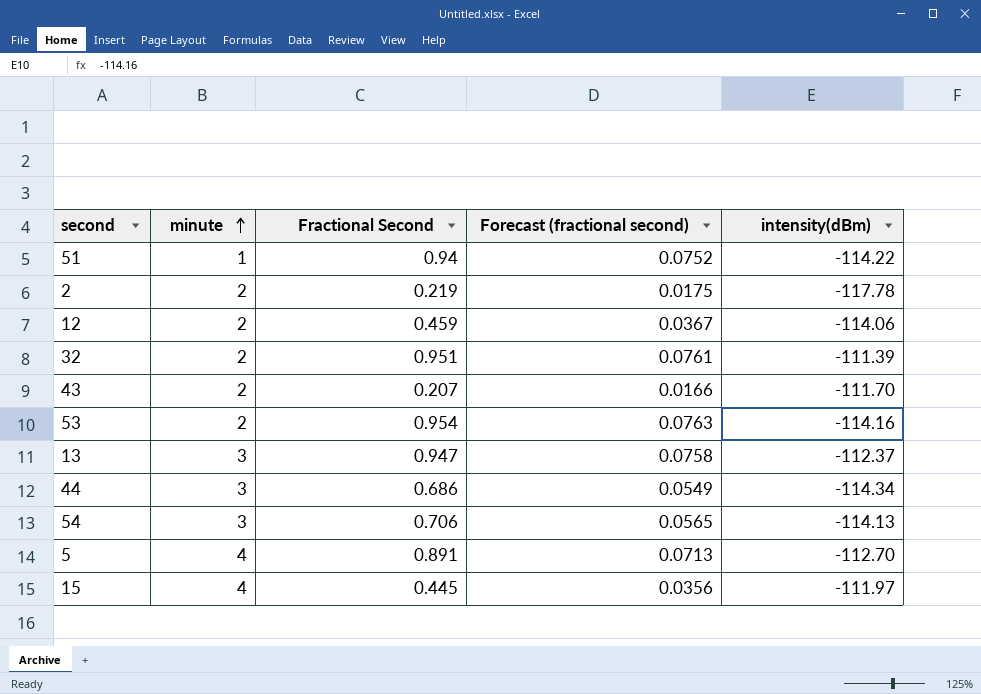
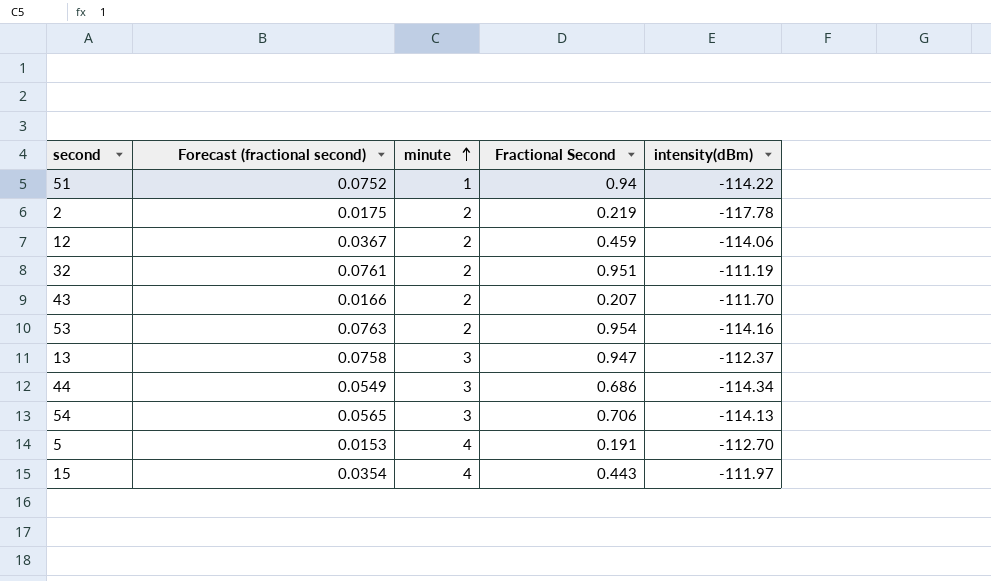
column Forecast (fractional second) | position: 4 -> 2
32 | intensity(dBm): -111.39 -> -111.19
5 | Forecast (fractional second): 0.0713 -> 0.0153
5 | Fractional Second: 0.891 -> 0.191
15 | Forecast (fractional second): 0.0356 -> 0.0354
15 | Fractional Second: 0.445 -> 0.443

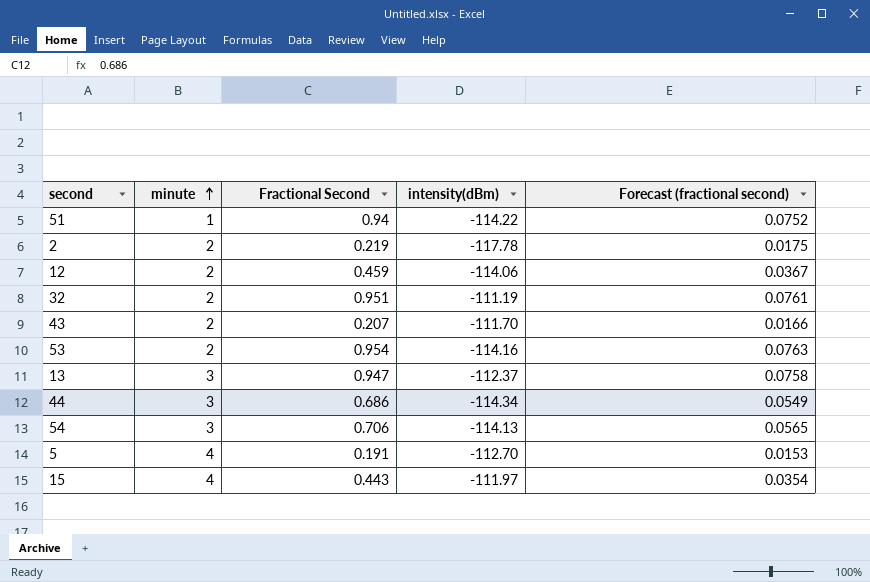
column Forecast (fractional second) | position: 2 -> 5

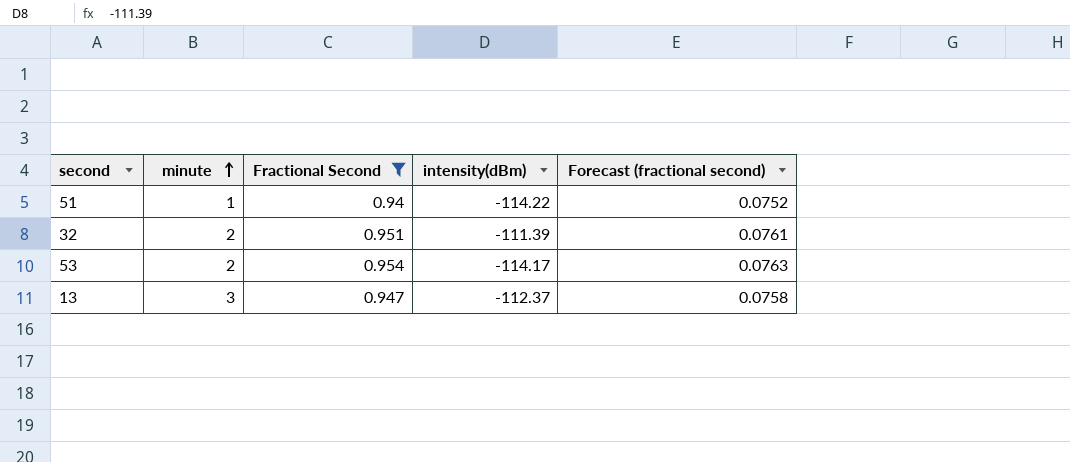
filter: none -> Fractional Second >= 0.94
32 | intensity(dBm): -111.19 -> -111.39
53 | intensity(dBm): -114.16 -> -114.17

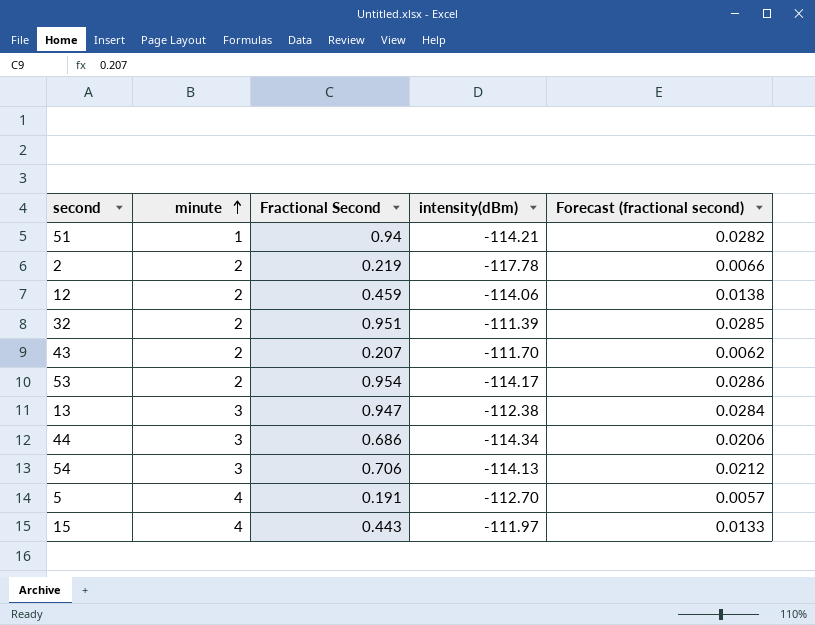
filter: Fractional Second >= 0.94 -> none
column Forecast (fractional second) | formula: [Fractional Second] * 0.08 -> [Fractional Second] * 0.03
51 | intensity(dBm): -114.22 -> -114.21
13 | intensity(dBm): -112.37 -> -112.38

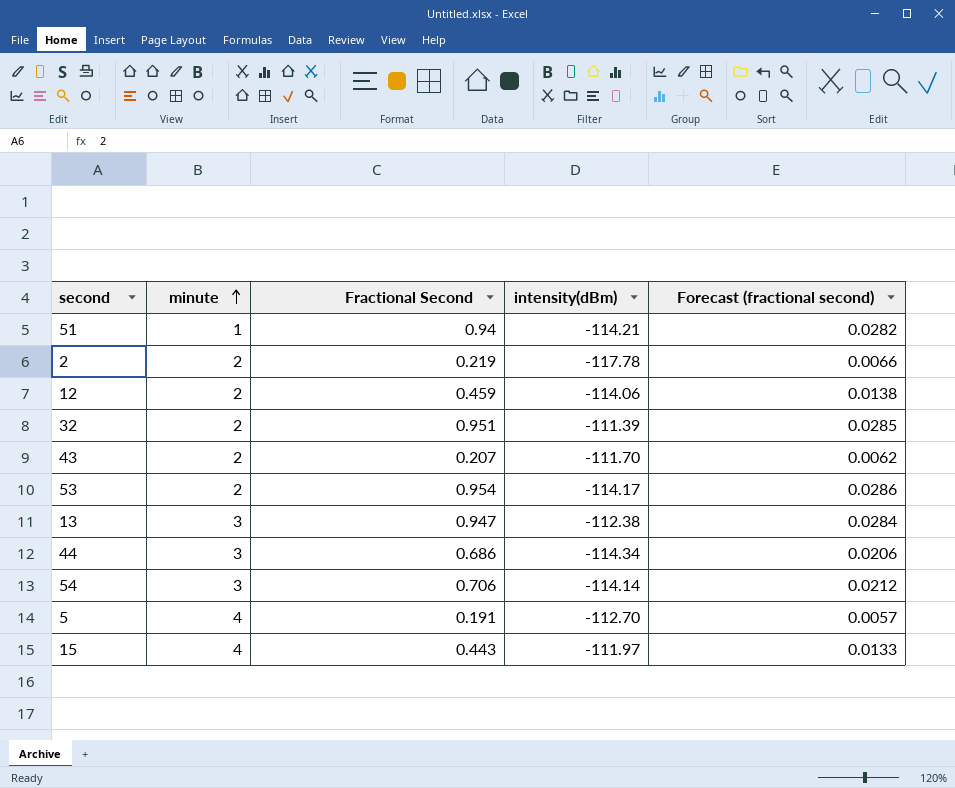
54 | intensity(dBm): -114.13 -> -114.14

